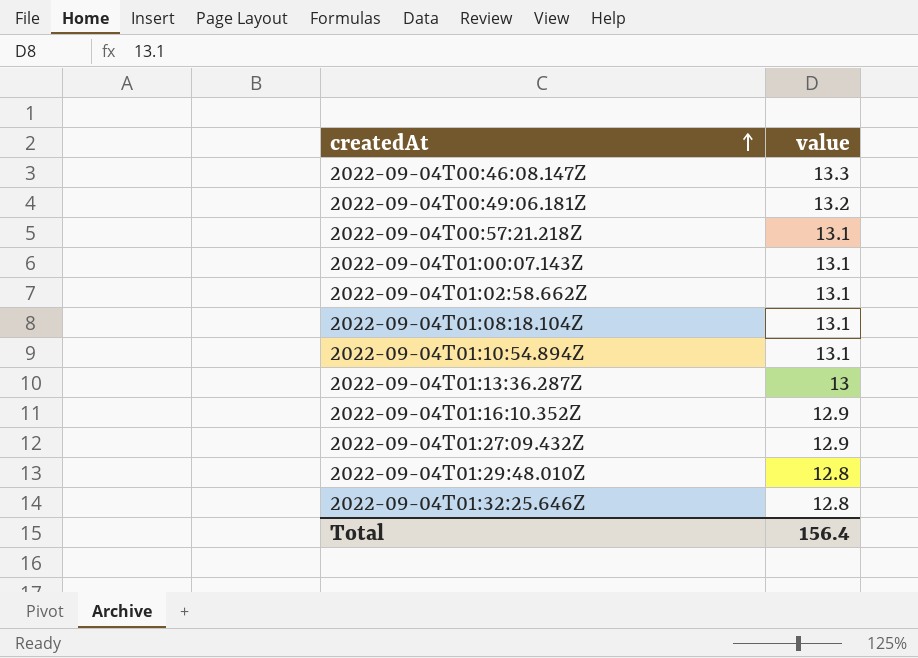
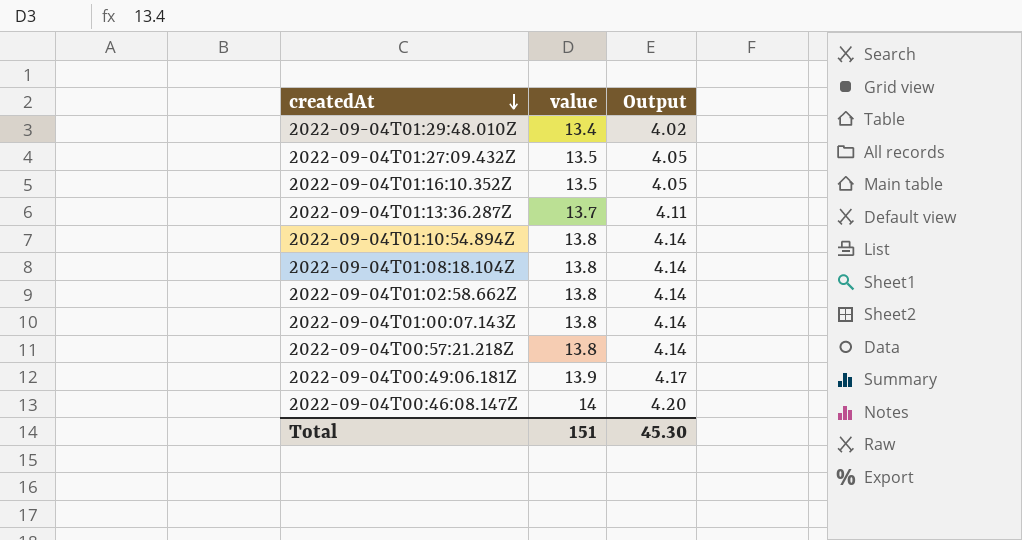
row order: createdAt ascending -> createdAt descending
column Output | formula: none -> [value] * 0.3
row 2022-09-04T01:32:25.646Z: 12.8 -> none
2022-09-04T01:29:48.010Z | value: 12.8 -> 13.4
2022-09-04T01:27:09.432Z | value: 12.9 -> 13.5
2022-09-04T01:16:10.352Z | value: 12.9 -> 13.5
2022-09-04T01:13:36.287Z | value: 13 -> 13.7
2022-09-04T01:10:54.894Z | value: 13.1 -> 13.8
2022-09-04T01:08:18.104Z | value: 13.1 -> 13.8
2022-09-04T01:02:58.662Z | value: 13.1 -> 13.8
2022-09-04T01:00:07.143Z | value: 13.1 -> 13.8
2022-09-04T00:57:21.218Z | value: 13.1 -> 13.8
2022-09-04T00:49:06.181Z | value: 13.2 -> 13.9
2022-09-04T00:46:08.147Z | value: 13.3 -> 14
Total | value: 156.4 -> 151

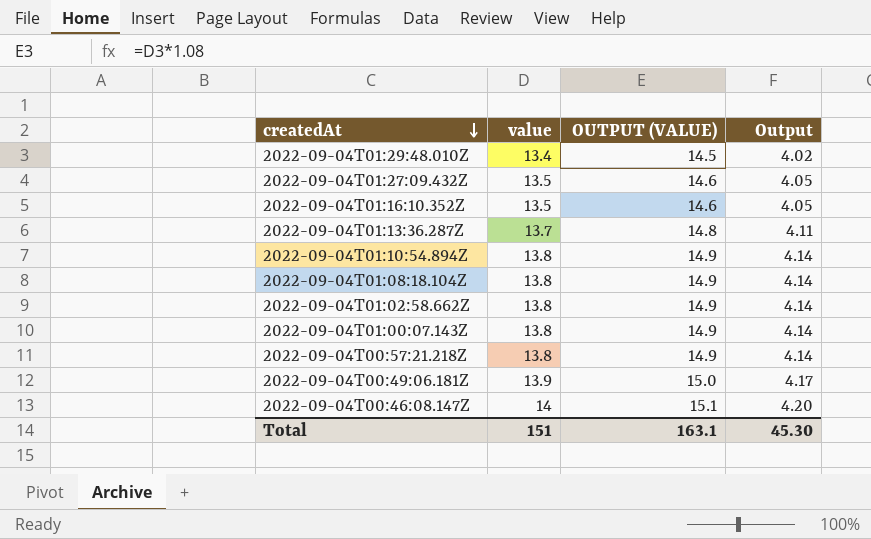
column OUTPUT (VALUE) | formula: none -> [value] * 1.08

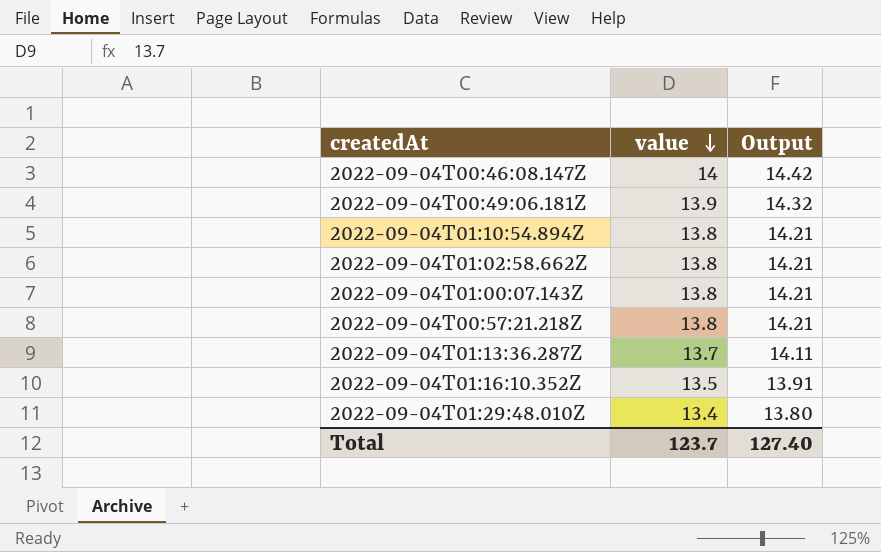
row order: createdAt descending -> value descending
column OUTPUT (VALUE) | formula: [value] * 1.08 -> none
column Output | formula: [value] * 0.3 -> [value] * 1.03
row 2022-09-04T01:27:09.432Z: 13.5 | 14.6 | 4.05 -> none
row 2022-09-04T01:08:18.104Z: 13.8 | 14.9 | 4.14 -> none
Total | value: 151 -> 123.7
Total | Output: 45.30 -> 127.40

